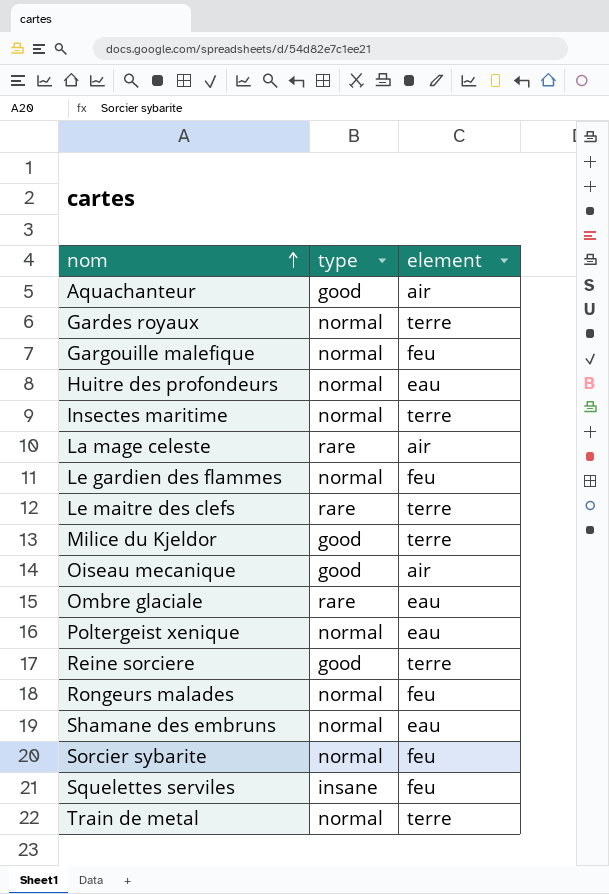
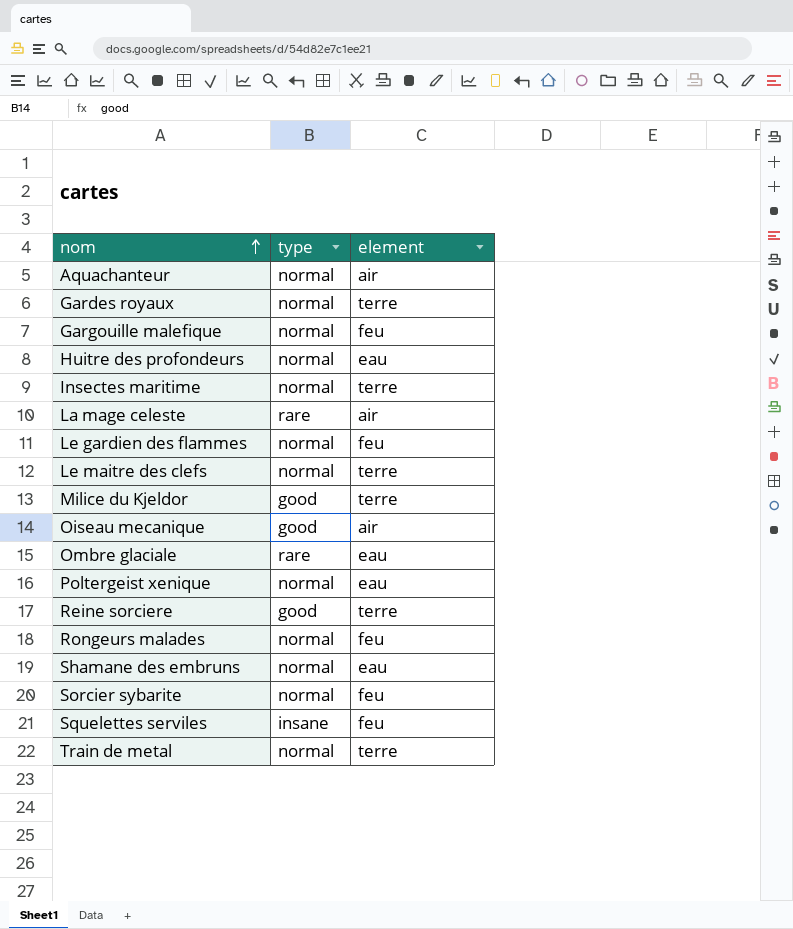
Aquachanteur | type: good -> normal
Le maitre des clefs | type: rare -> normal

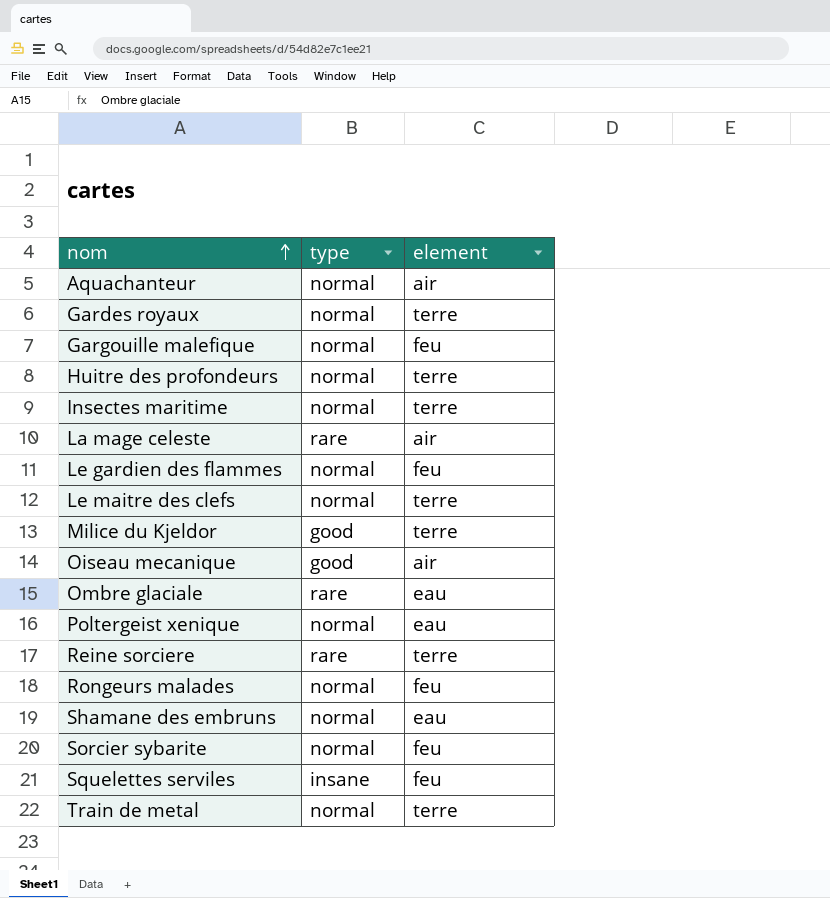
Huitre des profondeurs | element: eau -> terre
Reine sorciere | type: good -> rare

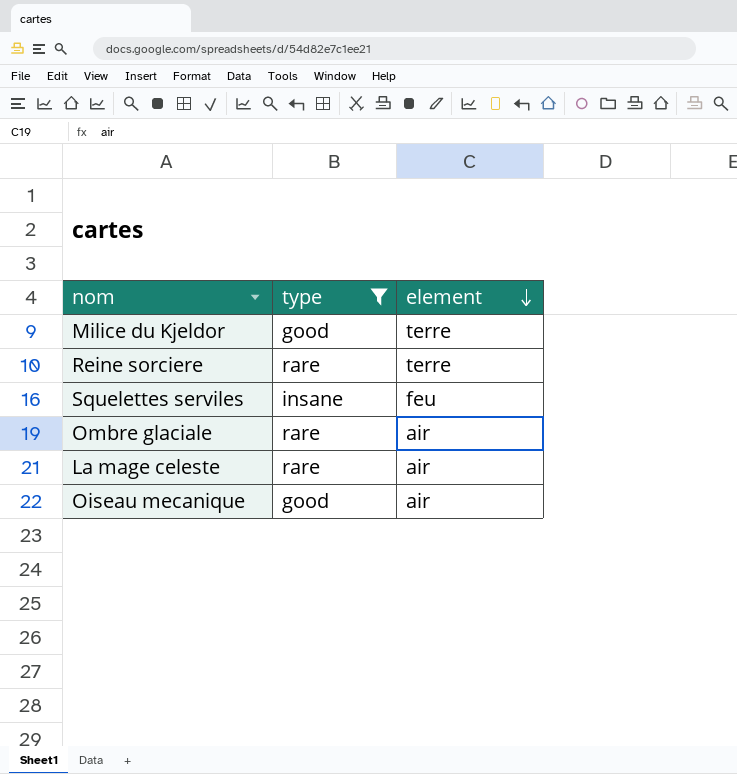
filter: none -> type != normal
row order: nom ascending -> element descending
Ombre glaciale | element: eau -> air

